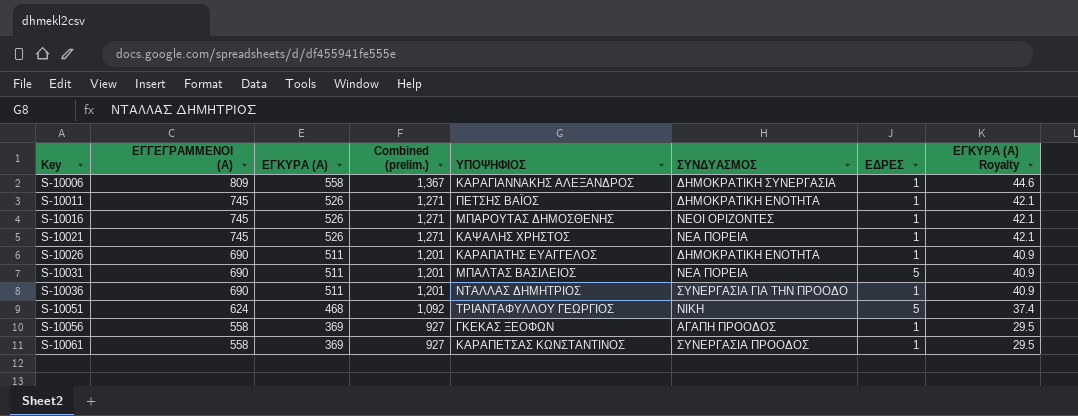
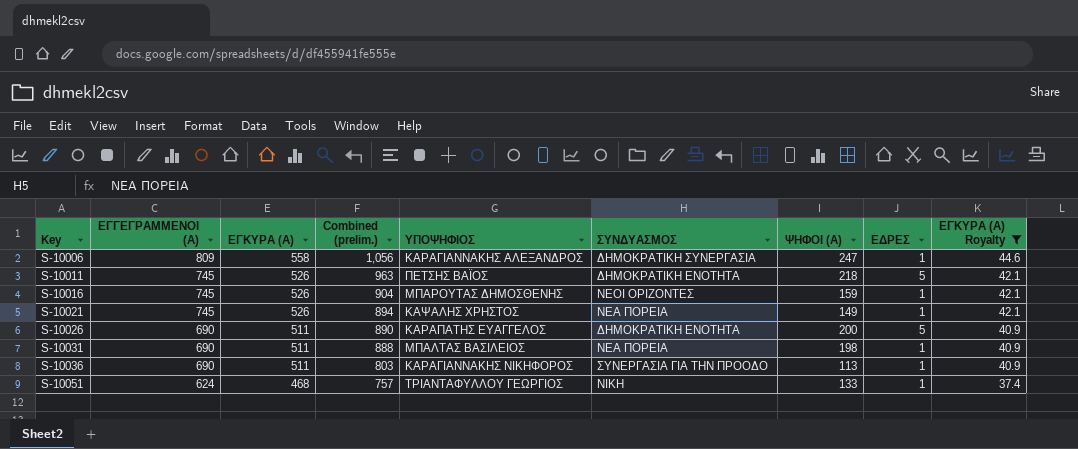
filter: none -> ΕΓΚΥΡΑ (Α) Royalty != 29.5
column Combined (prelim.) | formula: [ΕΓΓΕΓΡΑΜΜΕΝΟΙ (Α)] + [ΕΓΚΥΡΑ (Α)] -> [ΕΓΓΕΓΡΑΜΜΕΝΟΙ (Α)] + [ΨΗΦΟΙ (Α)]
column ΨΗΦΟΙ (Α) | position: none -> 7
S-10011 | ΕΔΡΕΣ: 1 -> 5
S-10026 | ΕΔΡΕΣ: 1 -> 5
S-10031 | ΕΔΡΕΣ: 5 -> 1
S-10036 | ΥΠΟΨΗΦΙΟΣ: ΝΤΑΛΛΑΣ ΔΗΜΗΤΡΙΟΣ -> ΚΑΡΑΓΙΑΝΝΑΚΗΣ ΝΙΚΗΦΟΡΟΣ
S-10051 | ΕΔΡΕΣ: 5 -> 1

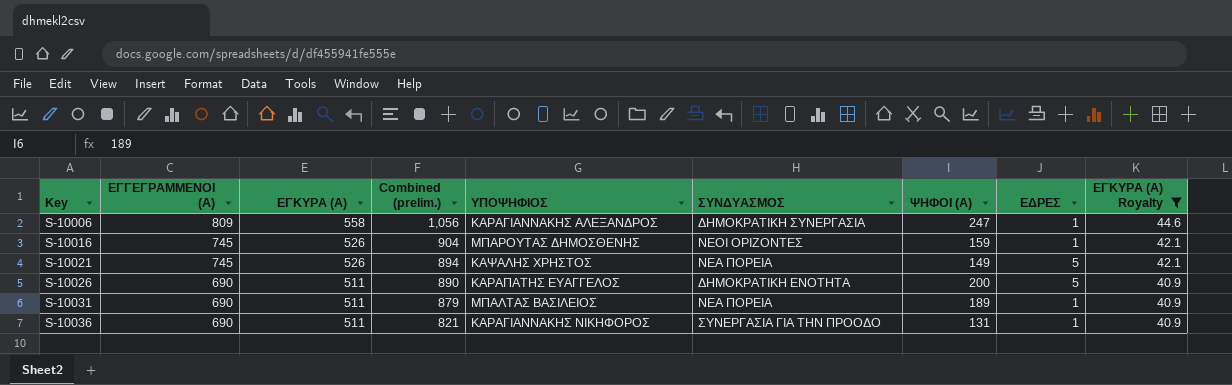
row S-10011: 745 | 526 | 963 | ΠΕΤΣΗΣ ΒΑΪΟΣ | ΔΗΜΟΚΡΑΤΙΚΗ ΕΝΟΤΗΤΑ | 218 | 5 | 42.1 -> none
row S-10051: 624 | 468 | 757 | ΤΡΙΑΝΤΑΦΥΛΛΟΥ ΓΕΩΡΓΙΟΣ | ΝΙΚΗ | 133 | 1 | 37.4 -> none
S-10021 | ΕΔΡΕΣ: 1 -> 5
S-10031 | Combined (prelim.): 888 -> 879
S-10031 | ΨΗΦΟΙ (Α): 198 -> 189
S-10036 | Combined (prelim.): 803 -> 821
S-10036 | ΨΗΦΟΙ (Α): 113 -> 131

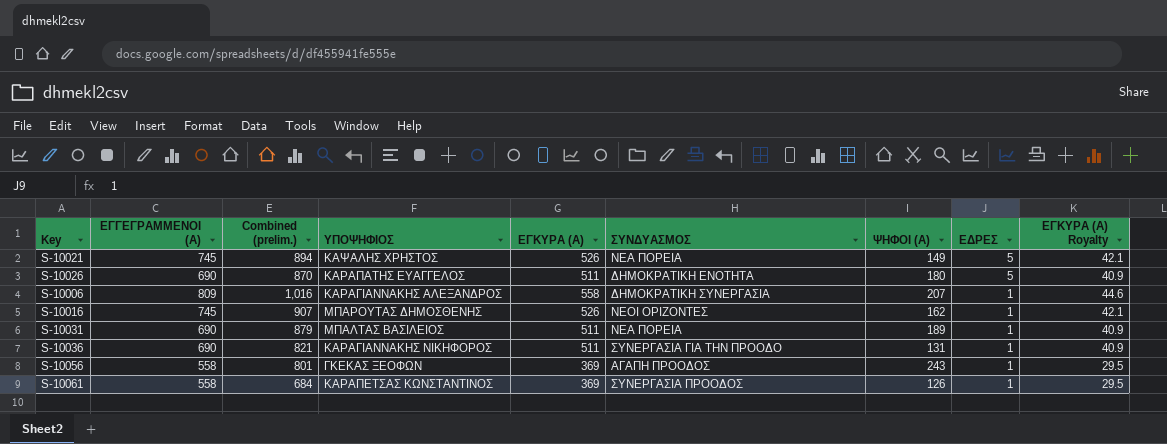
filter: ΕΓΚΥΡΑ (Α) Royalty != 29.5 -> none
row order: Key ascending -> ΕΔΡΕΣ descending
column ΕΓΚΥΡΑ (Α) | position: 3 -> 5
S-10026 | Combined (prelim.): 890 -> 870
S-10026 | ΨΗΦΟΙ (Α): 200 -> 180
S-10006 | Combined (prelim.): 1,056 -> 1,016
S-10006 | ΨΗΦΟΙ (Α): 247 -> 207
S-10016 | Combined (prelim.): 904 -> 907
S-10016 | ΨΗΦΟΙ (Α): 159 -> 162

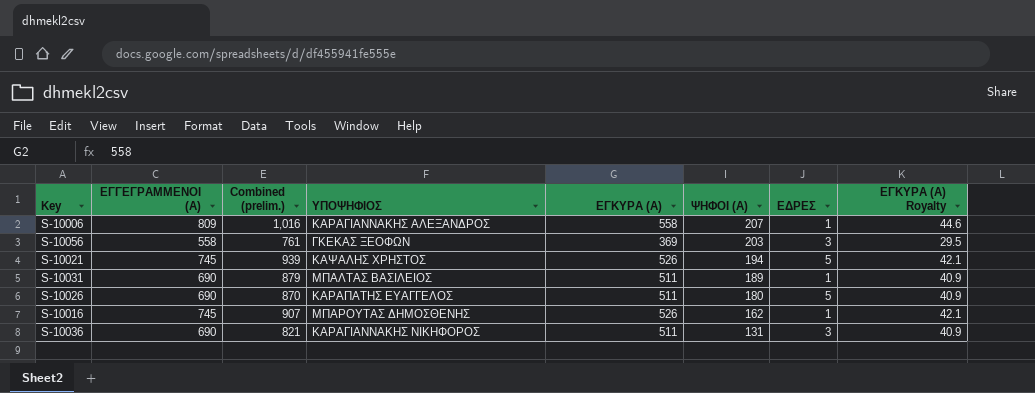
row order: ΕΔΡΕΣ descending -> ΨΗΦΟΙ (Α) descending
column ΣΥΝΔΥΑΣΜΟΣ | position: 6 -> none
row S-10061: 558 | 684 | ΚΑΡΑΠΕΤΣΑΣ ΚΩΝΣΤΑΝΤΙΝΟΣ | 369 | ΣΥΝΕΡΓΑΣΙΑ ΠΡΟΟΔΟΣ | 126 | 1 | 29.5 -> none
S-10056 | Combined (prelim.): 801 -> 761
S-10056 | ΨΗΦΟΙ (Α): 243 -> 203
S-10056 | ΕΔΡΕΣ: 1 -> 3
S-10021 | Combined (prelim.): 894 -> 939
S-10021 | ΨΗΦΟΙ (Α): 149 -> 194
S-10036 | ΕΔΡΕΣ: 1 -> 3

